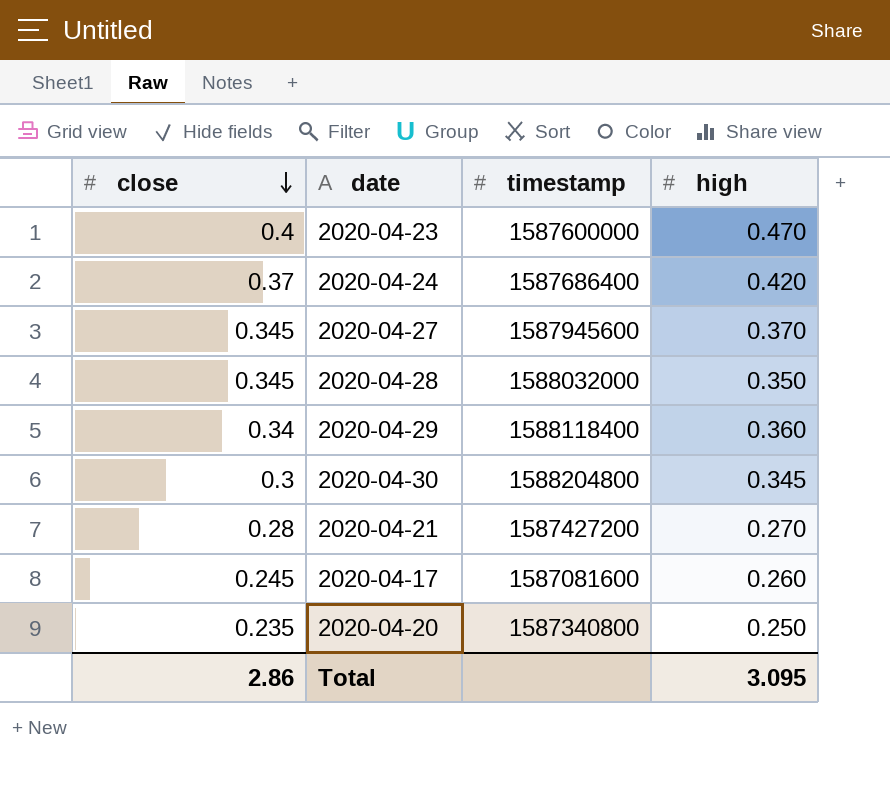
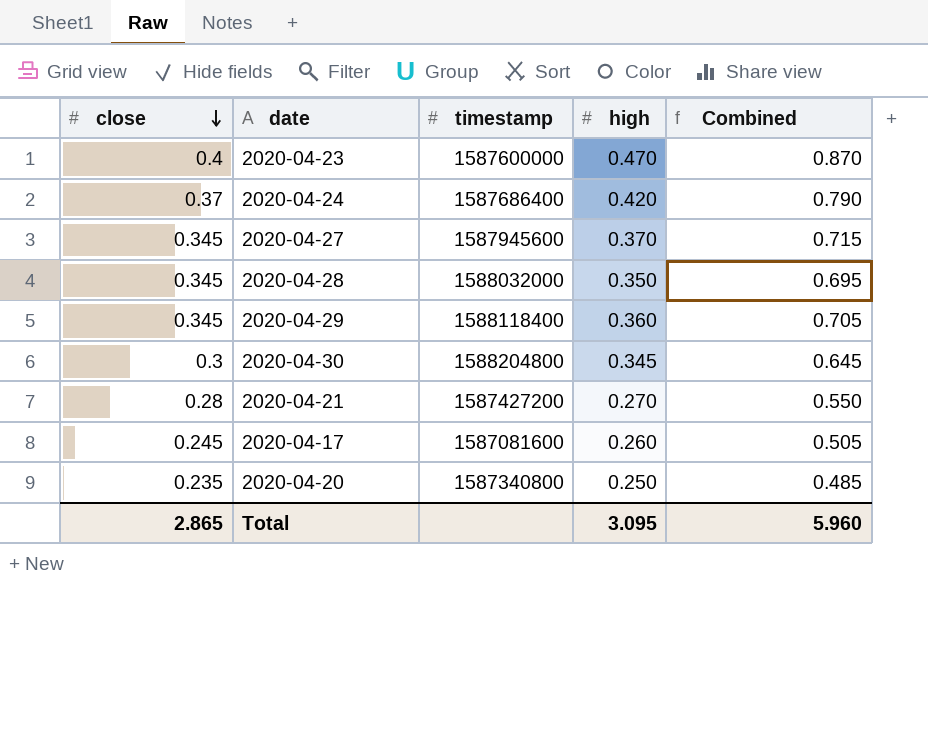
column Combined | formula: none -> [close] + [high]
2020-04-29 | close: 0.34 -> 0.345
Total | close: 2.86 -> 2.865

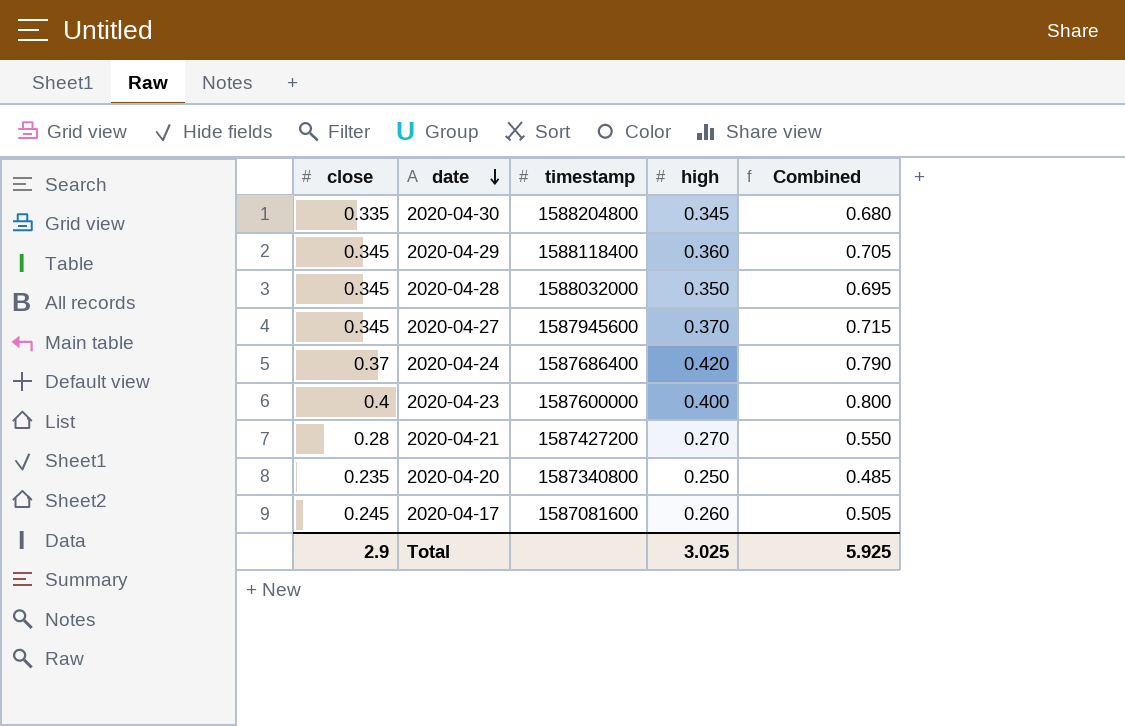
row order: close descending -> date descending
2020-04-30 | close: 0.3 -> 0.335
2020-04-30 | Combined: 0.645 -> 0.680
2020-04-23 | high: 0.470 -> 0.400
2020-04-23 | Combined: 0.870 -> 0.800
Total | close: 2.865 -> 2.9
Total | high: 3.095 -> 3.025
Total | Combined: 5.960 -> 5.925

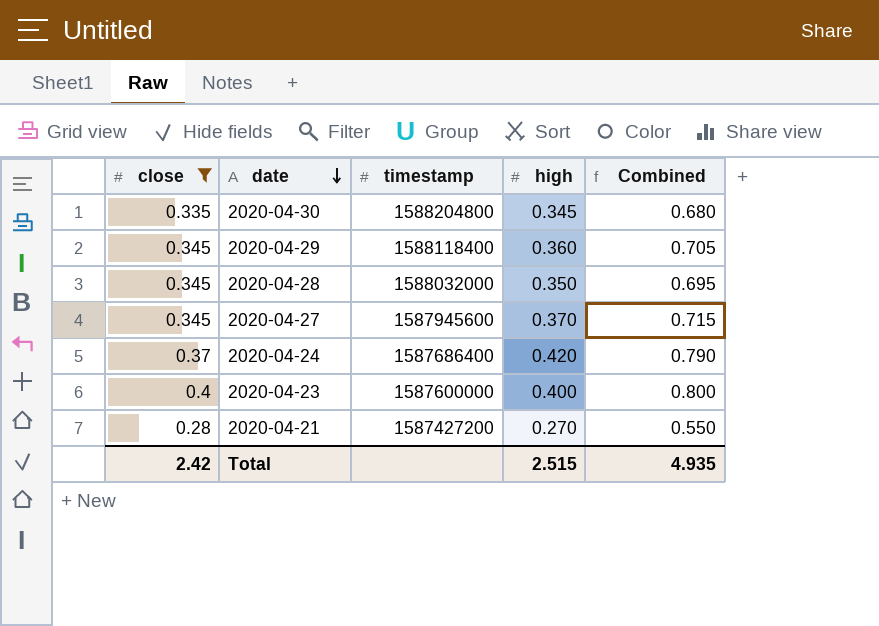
filter: none -> close >= 0.28
Total | close: 2.9 -> 2.42
Total | high: 3.025 -> 2.515
Total | Combined: 5.925 -> 4.935

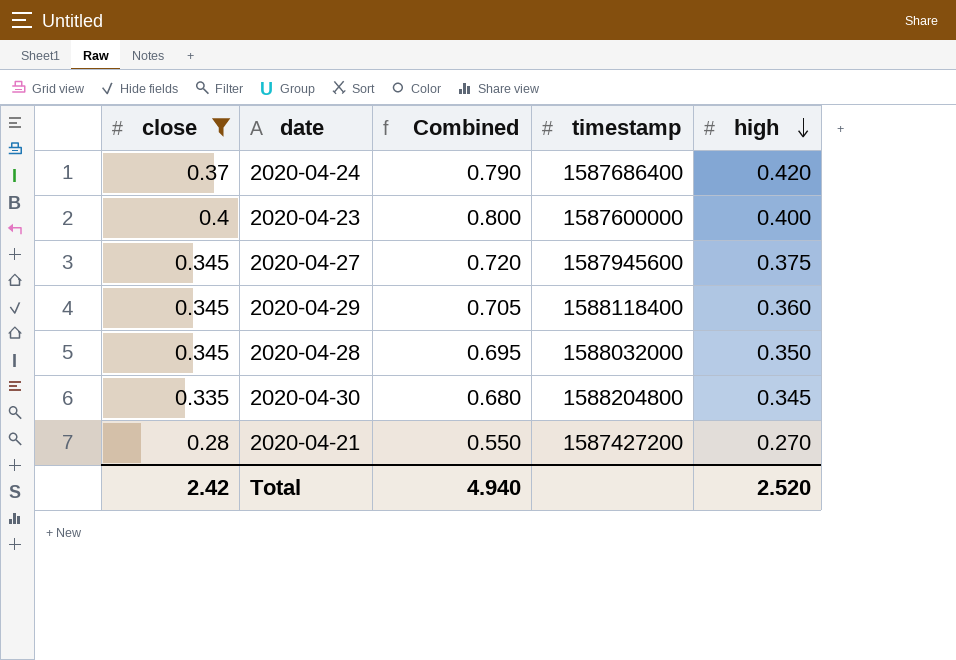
row order: date descending -> high descending
column Combined | position: 5 -> 3
2020-04-27 | Combined: 0.715 -> 0.720
2020-04-27 | high: 0.370 -> 0.375
Total | Combined: 4.935 -> 4.940
Total | high: 2.515 -> 2.520

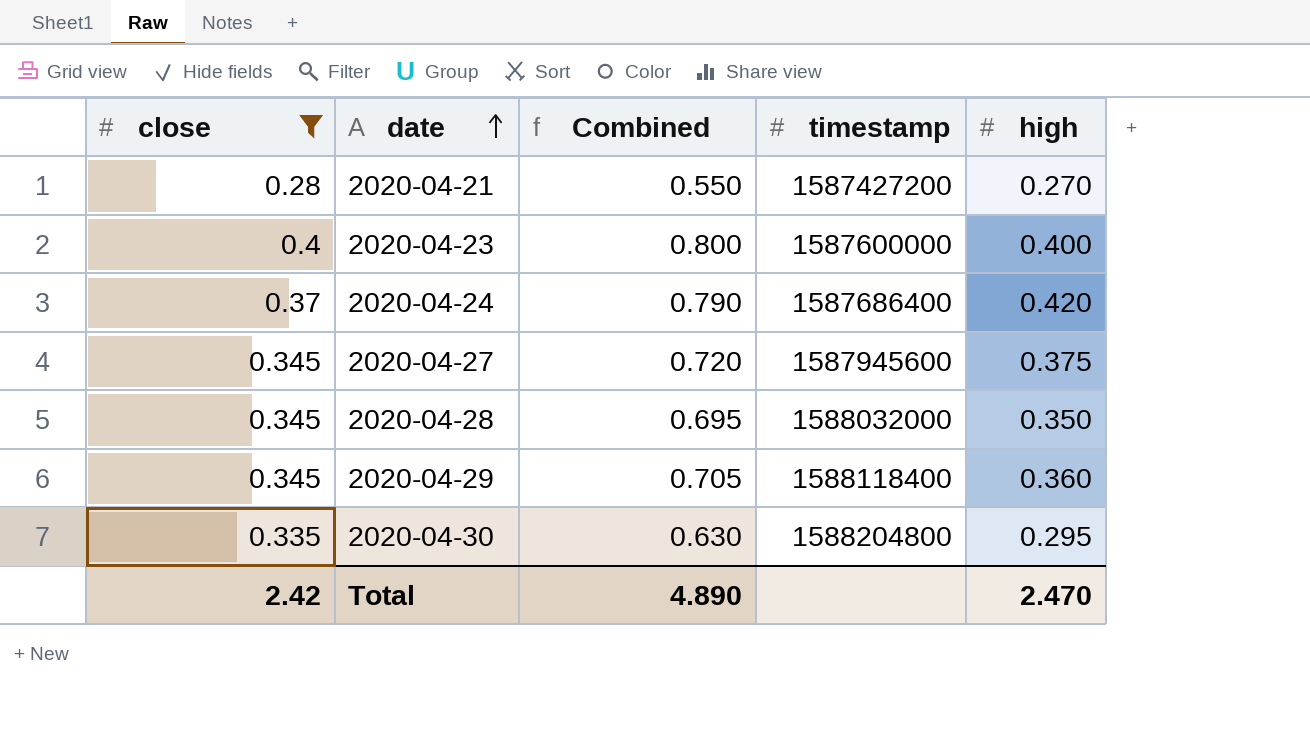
row order: high descending -> date ascending
2020-04-30 | Combined: 0.680 -> 0.630
2020-04-30 | high: 0.345 -> 0.295
Total | Combined: 4.940 -> 4.890
Total | high: 2.520 -> 2.470

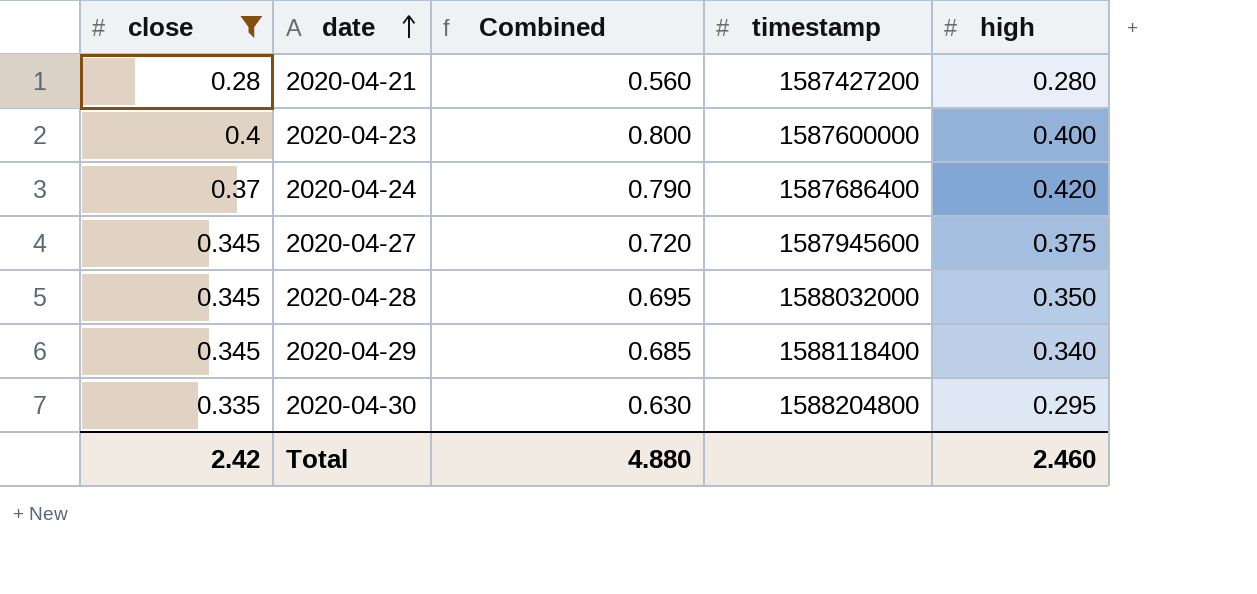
2020-04-21 | Combined: 0.550 -> 0.560
2020-04-21 | high: 0.270 -> 0.280
2020-04-29 | Combined: 0.705 -> 0.685
2020-04-29 | high: 0.360 -> 0.340
Total | Combined: 4.890 -> 4.880
Total | high: 2.470 -> 2.460

